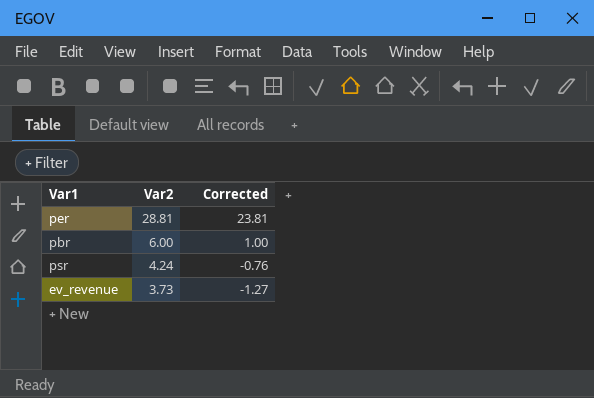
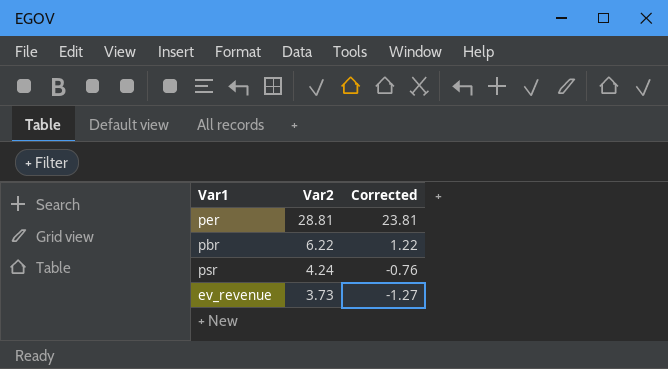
pbr | Var2: 6.00 -> 6.22
pbr | Corrected: 1.00 -> 1.22

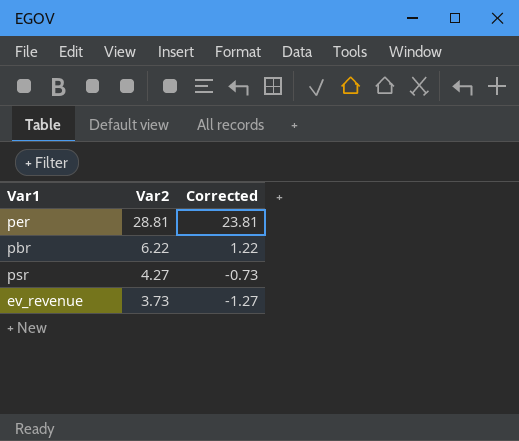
psr | Var2: 4.24 -> 4.27
psr | Corrected: -0.76 -> -0.73

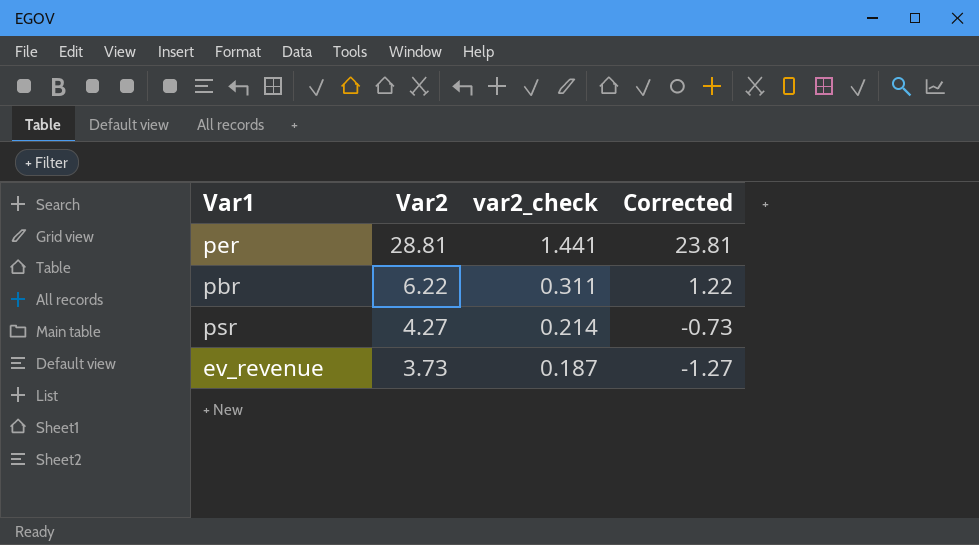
column var2_check | formula: none -> [Var2] * 0.05

